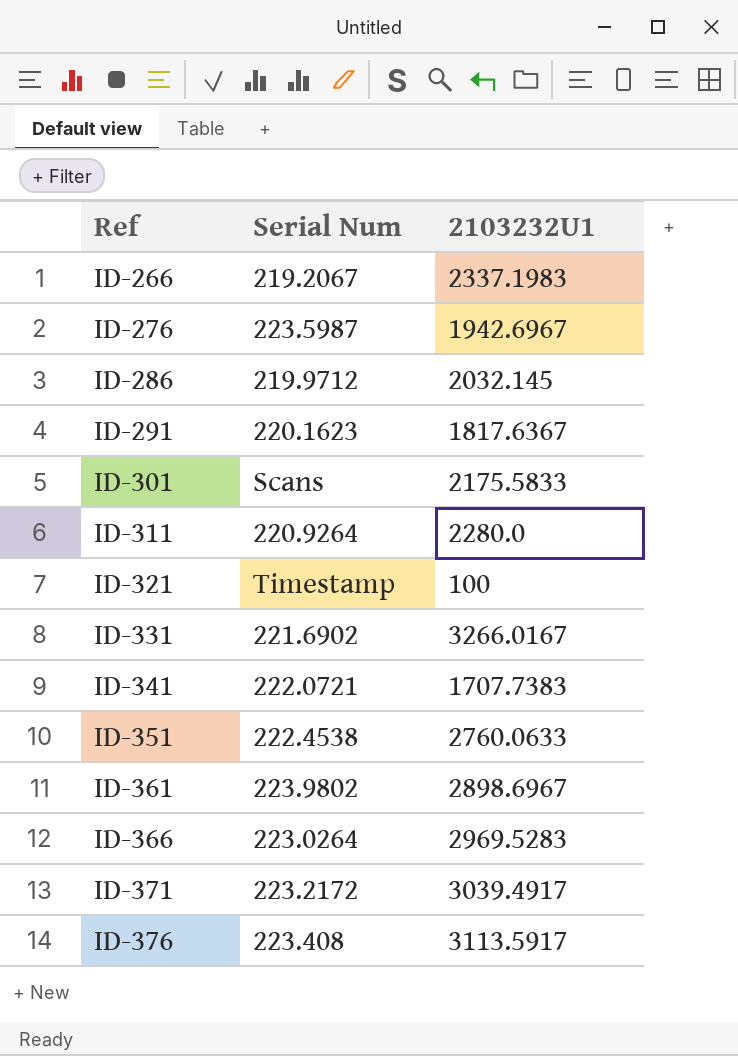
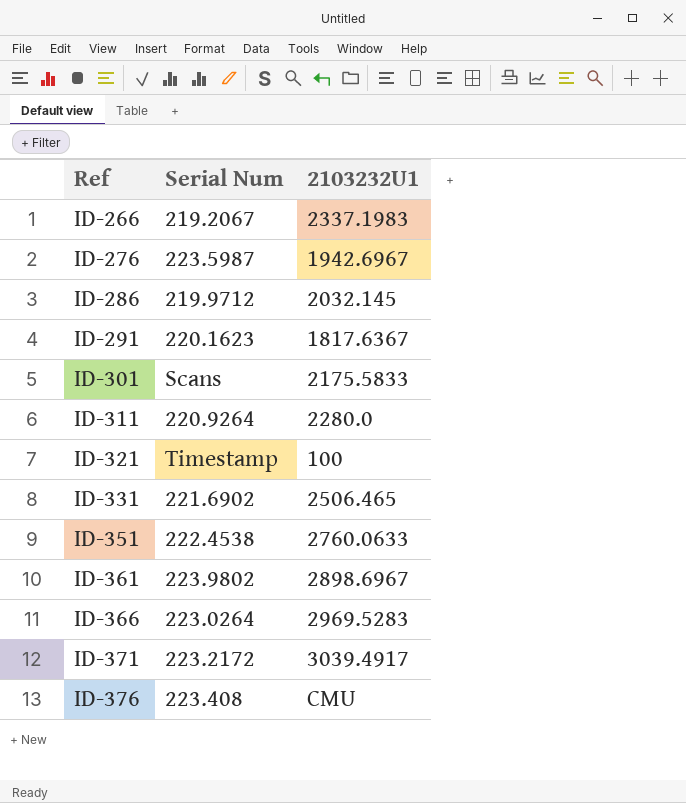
row ID-341: 222.0721 | 1707.7383 -> none
ID-331 | 2103232U1: 3266.0167 -> 2506.465
ID-376 | 2103232U1: 3113.5917 -> CMU

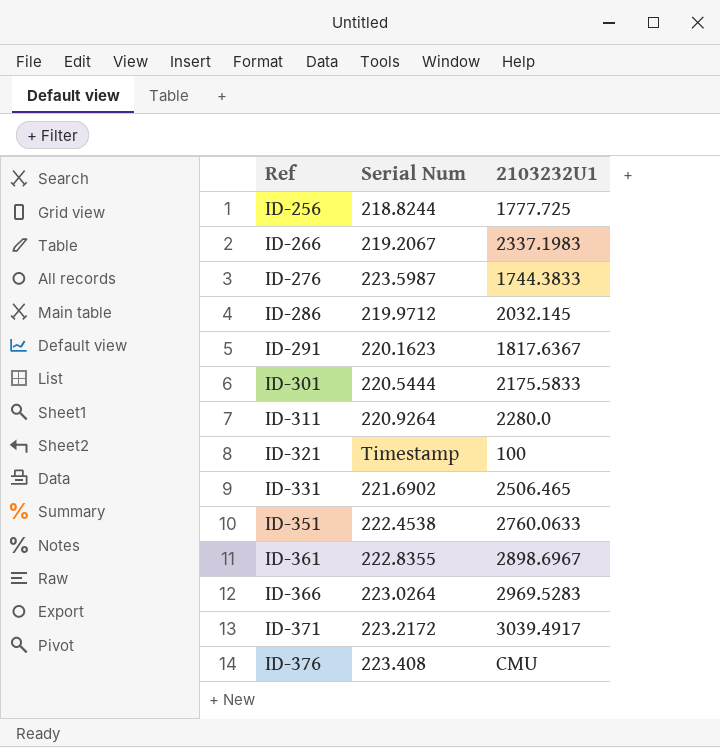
row ID-256: none -> 218.8244 | 1777.725
ID-276 | 2103232U1: 1942.6967 -> 1744.3833
ID-301 | Serial Num: Scans -> 220.5444
ID-361 | Serial Num: 223.9802 -> 222.8355

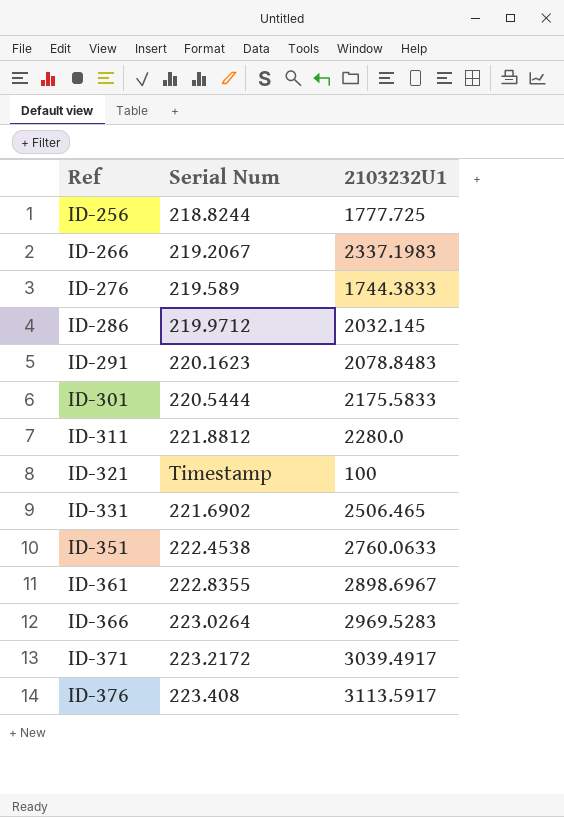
ID-276 | Serial Num: 223.5987 -> 219.589
ID-291 | 2103232U1: 1817.6367 -> 2078.8483
ID-311 | Serial Num: 220.9264 -> 221.8812
ID-376 | 2103232U1: CMU -> 3113.5917

